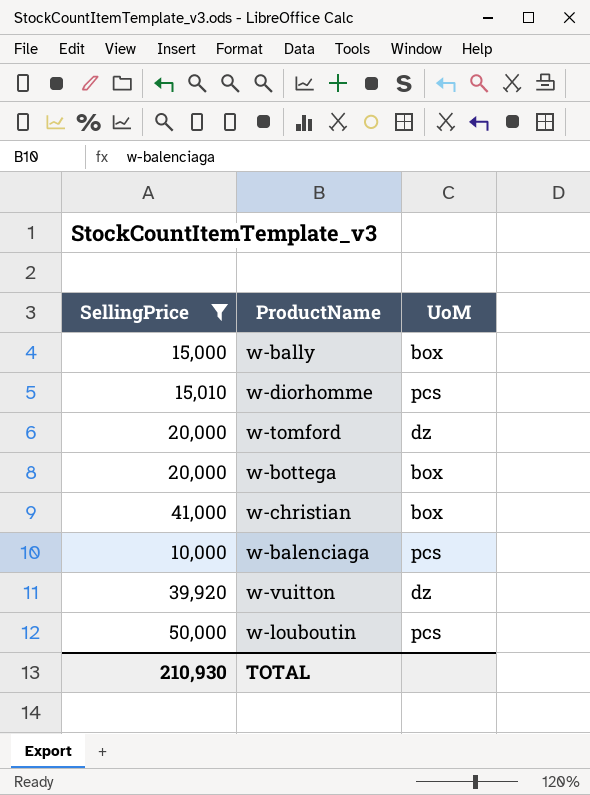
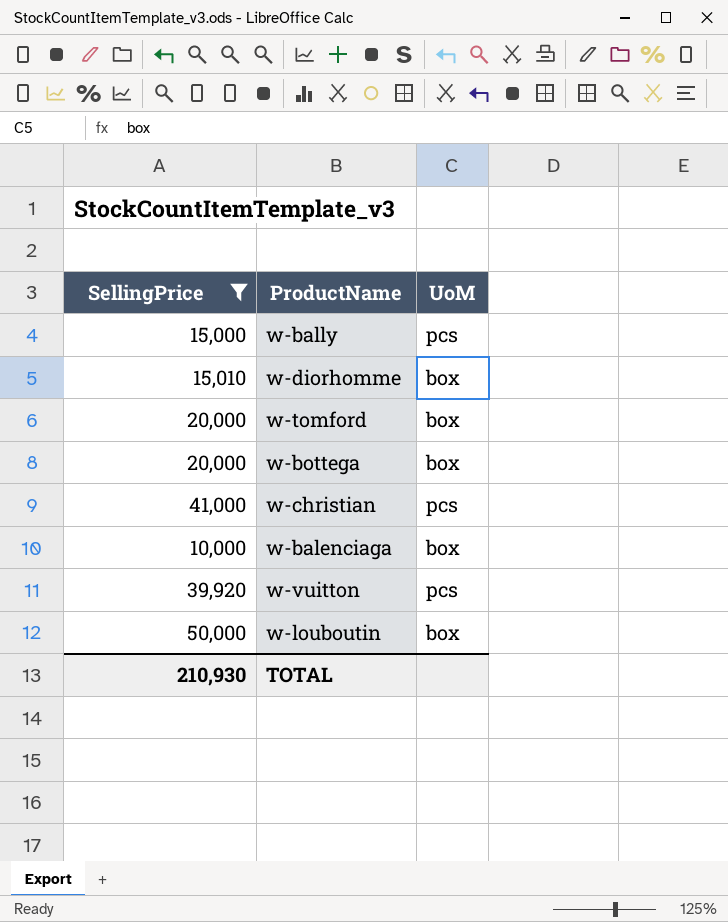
w-bally | UoM: box -> pcs
w-diorhomme | UoM: pcs -> box
w-tomford | UoM: dz -> box
w-christian | UoM: box -> pcs
w-balenciaga | UoM: pcs -> box
w-vuitton | UoM: dz -> pcs
w-louboutin | UoM: pcs -> box

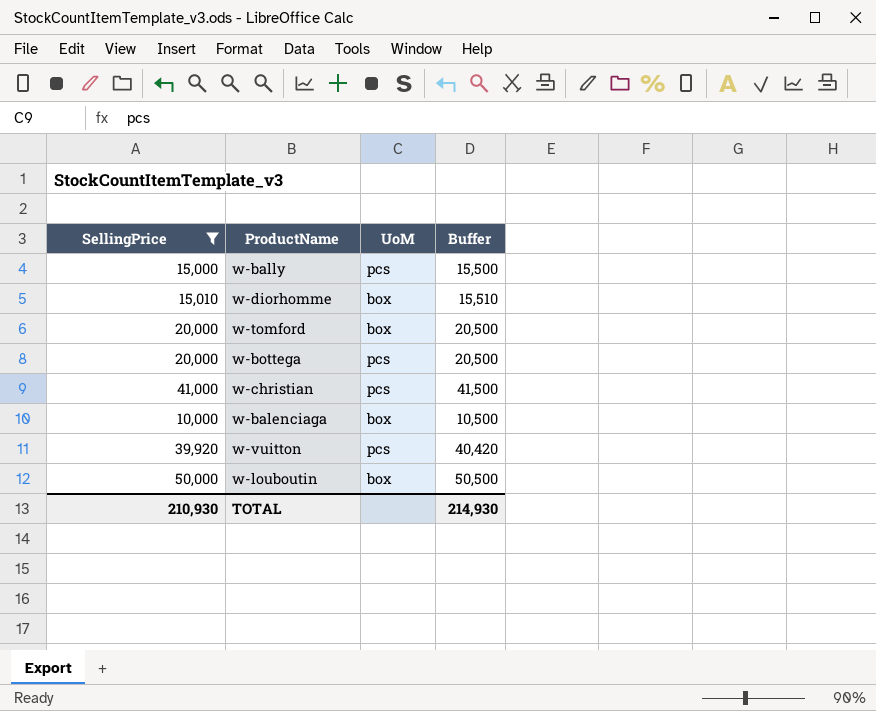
column Buffer | formula: none -> [SellingPrice] + 500
w-bottega | UoM: box -> pcs

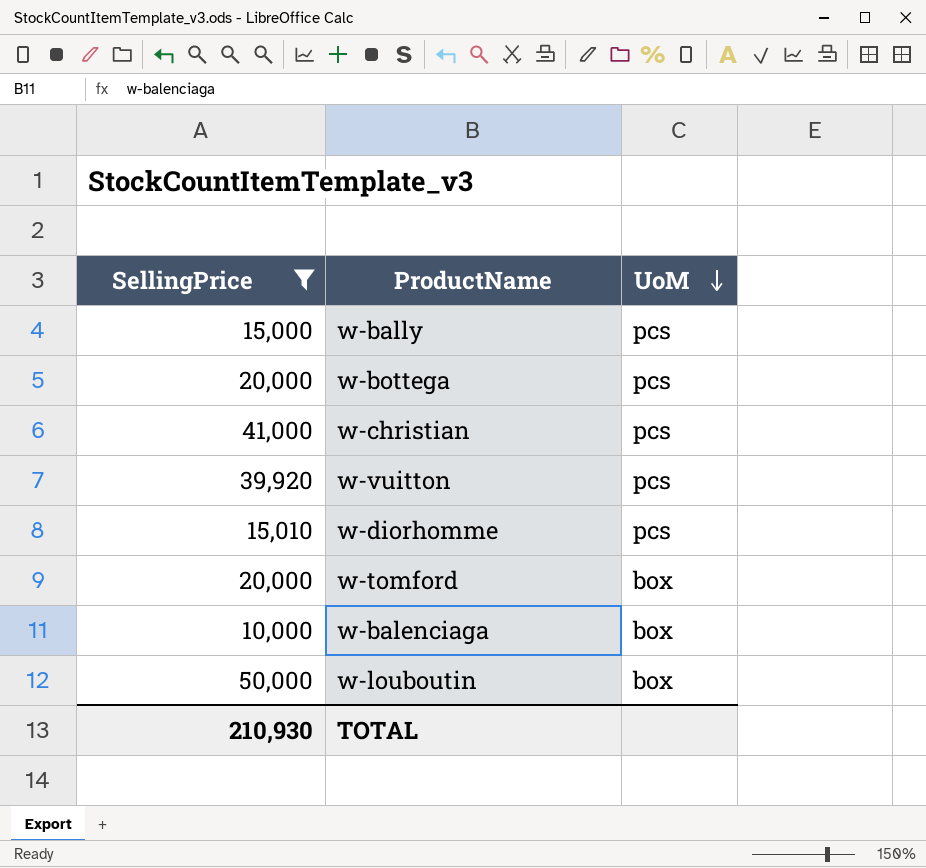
row order: none -> UoM descending
column Buffer | formula: [SellingPrice] + 500 -> none
w-diorhomme | UoM: box -> pcs

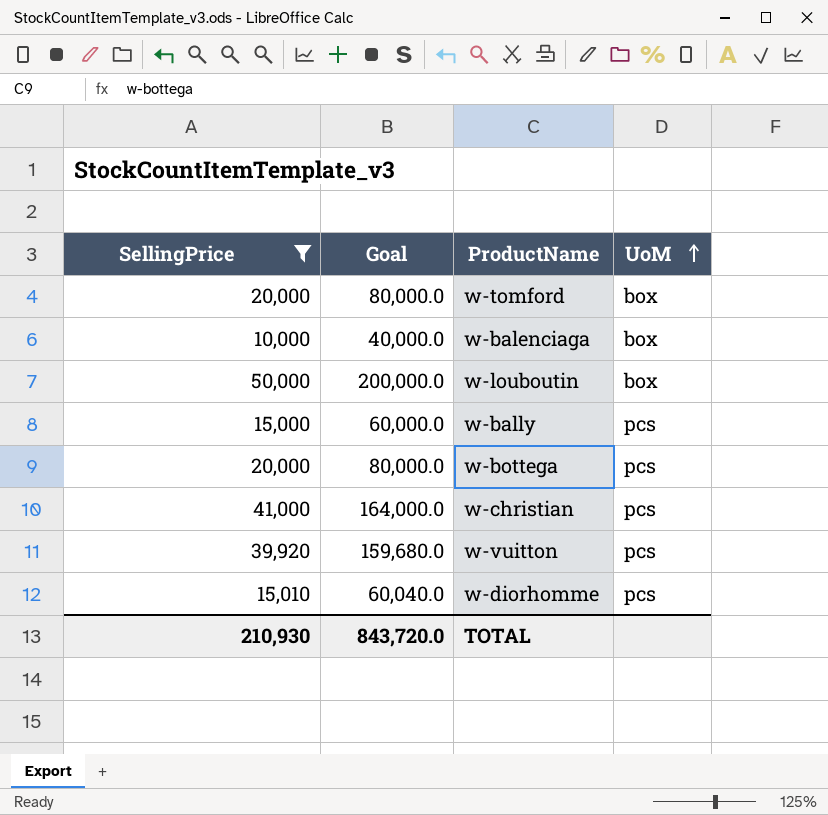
row order: UoM descending -> UoM ascending
column Goal | formula: none -> [SellingPrice] * 4

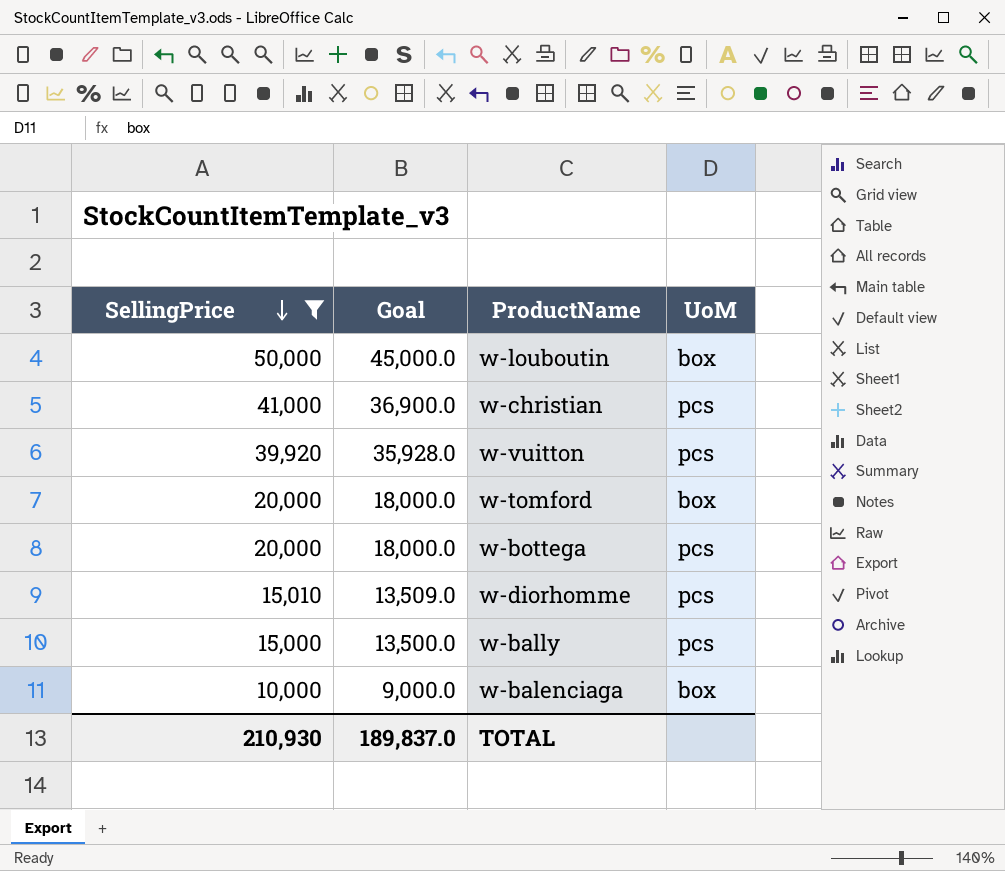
row order: UoM ascending -> SellingPrice descending
column Goal | formula: [SellingPrice] * 4 -> [SellingPrice] * 0.9
TOTAL | Goal: 843,720.0 -> 189,837.0

